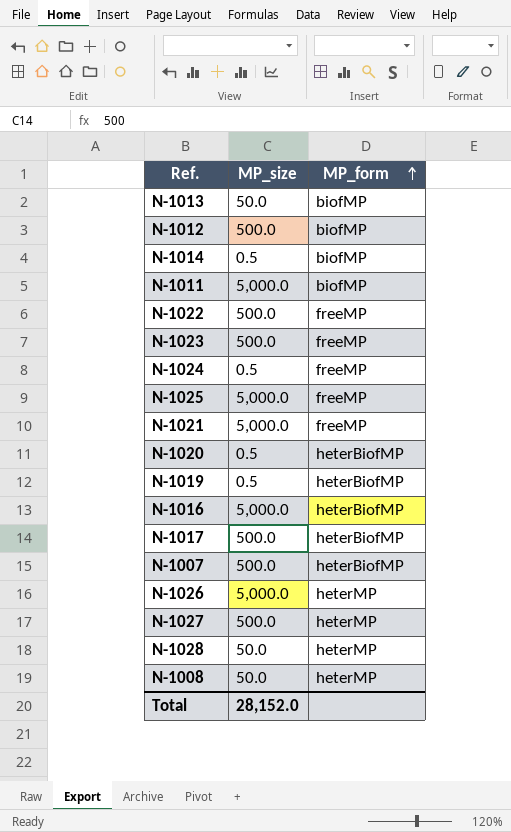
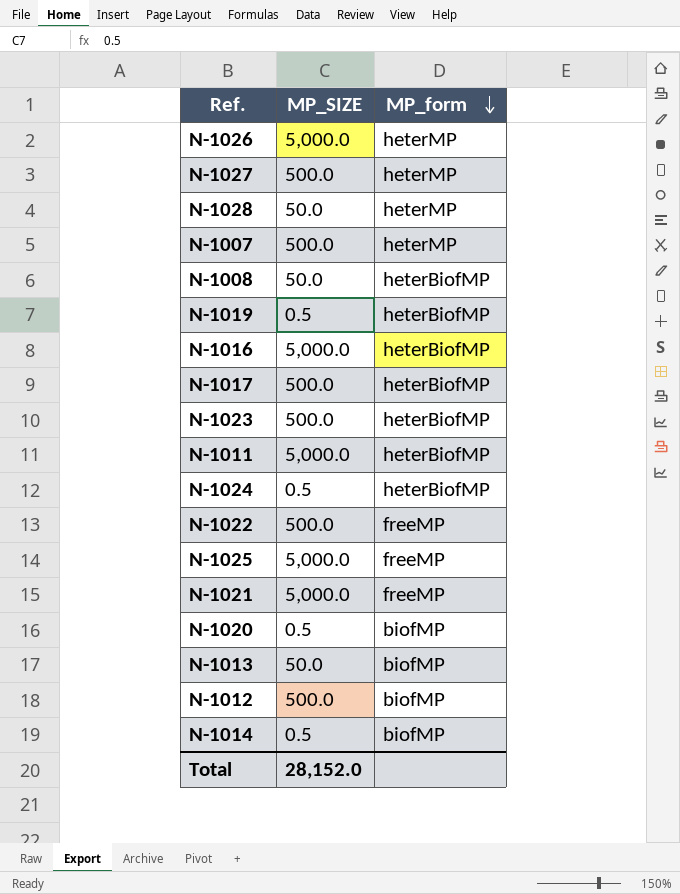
row order: MP_form ascending -> MP_form descending
column name: MP_size -> MP_SIZE
N-1007 | MP_form: heterBiofMP -> heterMP
N-1008 | MP_form: heterMP -> heterBiofMP
N-1023 | MP_form: freeMP -> heterBiofMP
N-1011 | MP_form: biofMP -> heterBiofMP
N-1024 | MP_form: freeMP -> heterBiofMP
N-1020 | MP_form: heterBiofMP -> biofMP

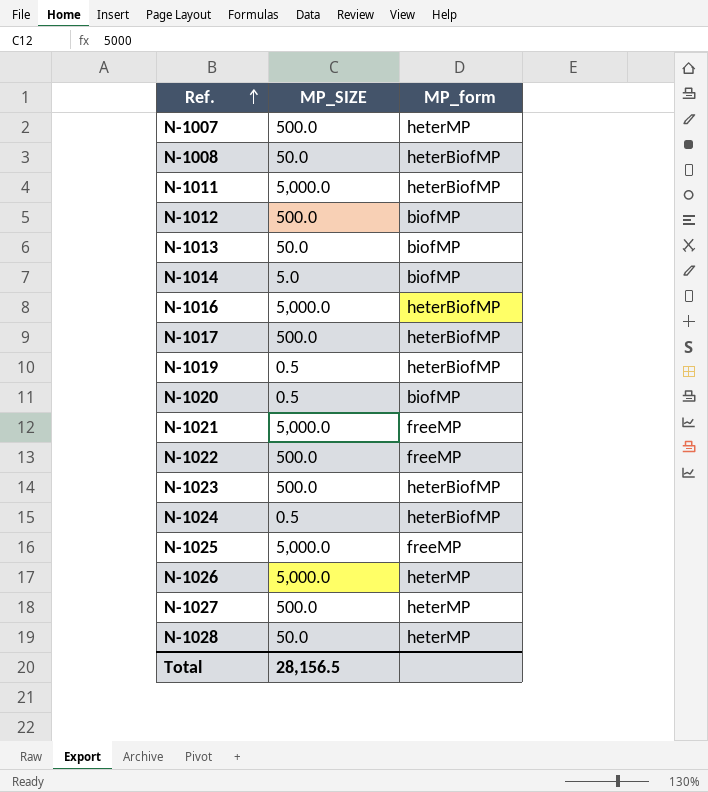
row order: MP_form descending -> Ref. ascending
N-1014 | MP_SIZE: 0.5 -> 5.0
Total | MP_SIZE: 28,152.0 -> 28,156.5

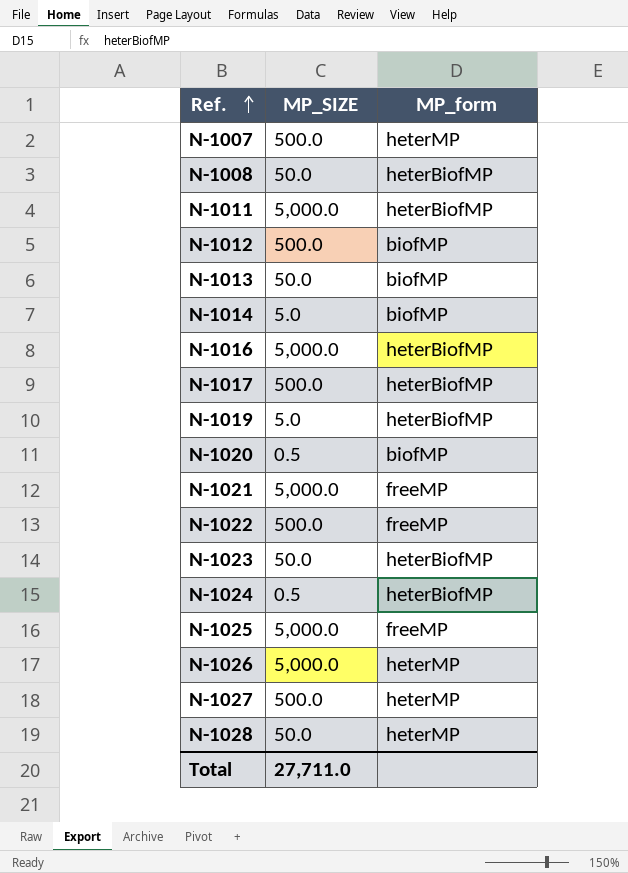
N-1019 | MP_SIZE: 0.5 -> 5.0
N-1023 | MP_SIZE: 500.0 -> 50.0
Total | MP_SIZE: 28,156.5 -> 27,711.0

